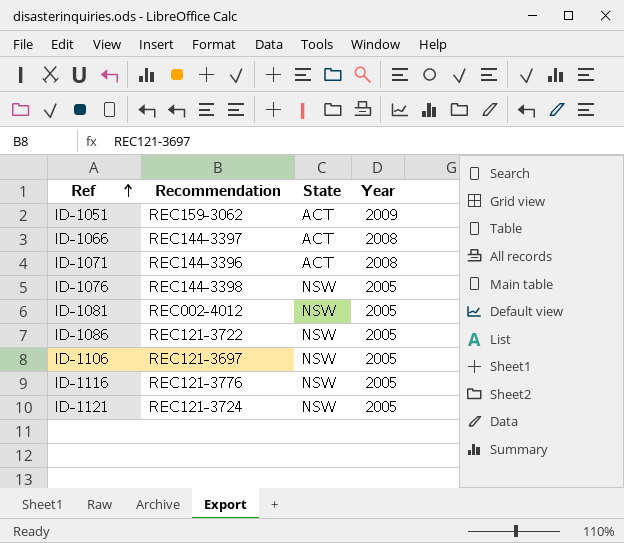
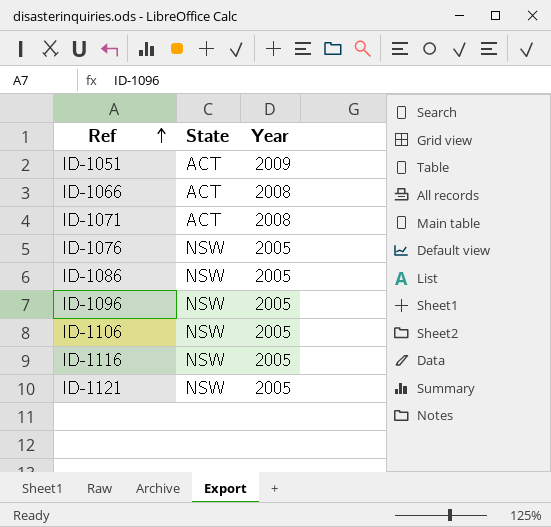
column Recommendation | position: 2 -> none
row ID-1081: REC002-4012 | NSW | 2005 -> none
row ID-1096: none -> NSW | 2005

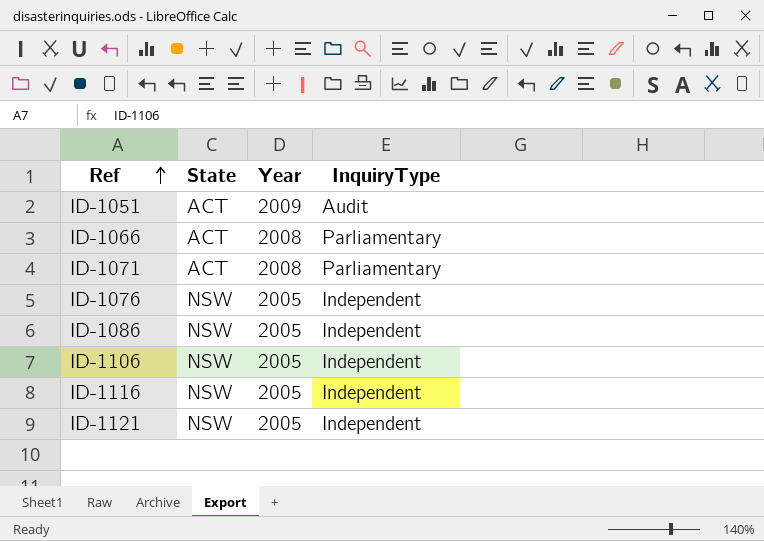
column InquiryType | position: none -> 4
row ID-1096: NSW | 2005 -> none

